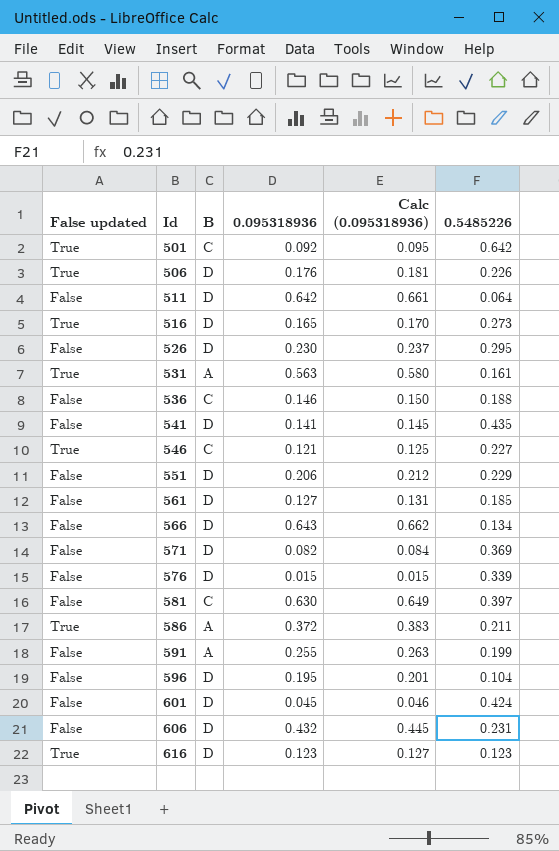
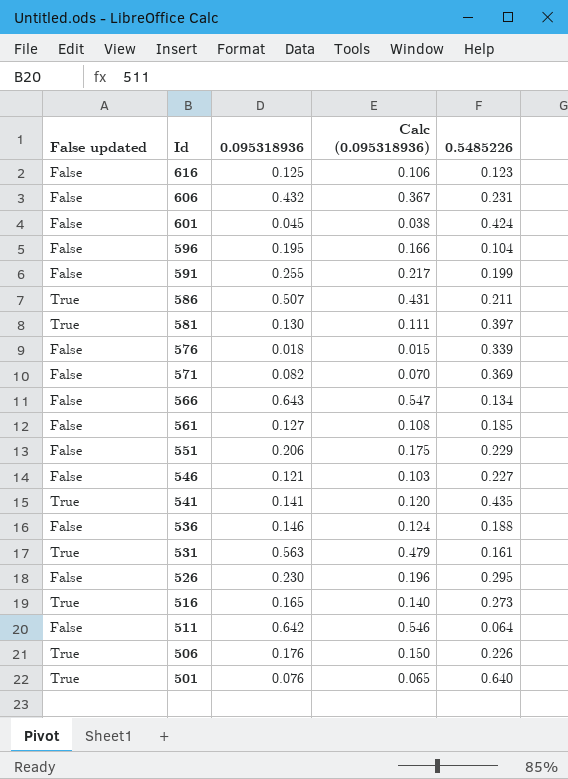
row order: Id ascending -> Id descending
column B | position: 3 -> none
column Calc (0.095318936) | formula: [0.095318936] * 1.03 -> [0.095318936] * 0.85
616 | False updated: True -> False
616 | 0.095318936: 0.123 -> 0.125
586 | 0.095318936: 0.372 -> 0.507
581 | False updated: False -> True
581 | 0.095318936: 0.630 -> 0.130
576 | 0.095318936: 0.015 -> 0.018
546 | False updated: True -> False
541 | False updated: False -> True
501 | 0.095318936: 0.092 -> 0.076
501 | 0.5485226: 0.642 -> 0.640

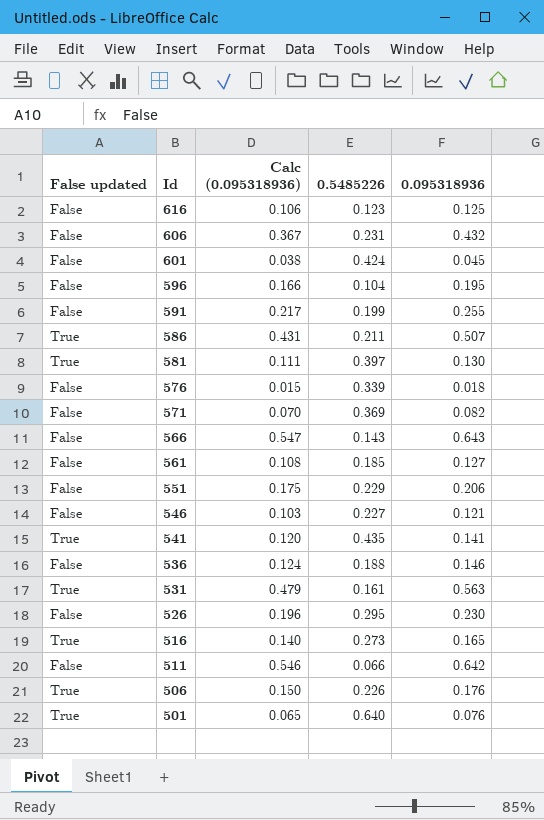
column 0.095318936 | position: 3 -> 5
566 | 0.5485226: 0.134 -> 0.143
511 | 0.5485226: 0.064 -> 0.066

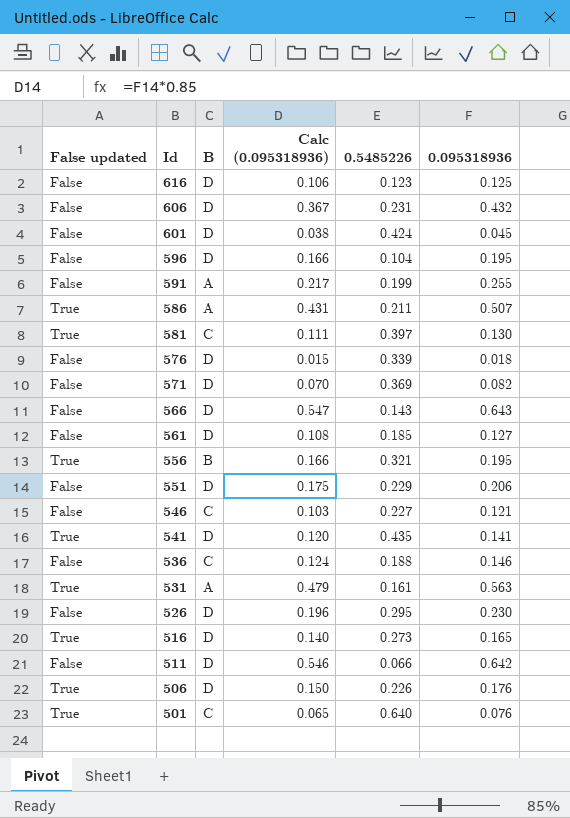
column B | position: none -> 3
row 556: none -> True | B | 0.166 | 0.321 | 0.195

